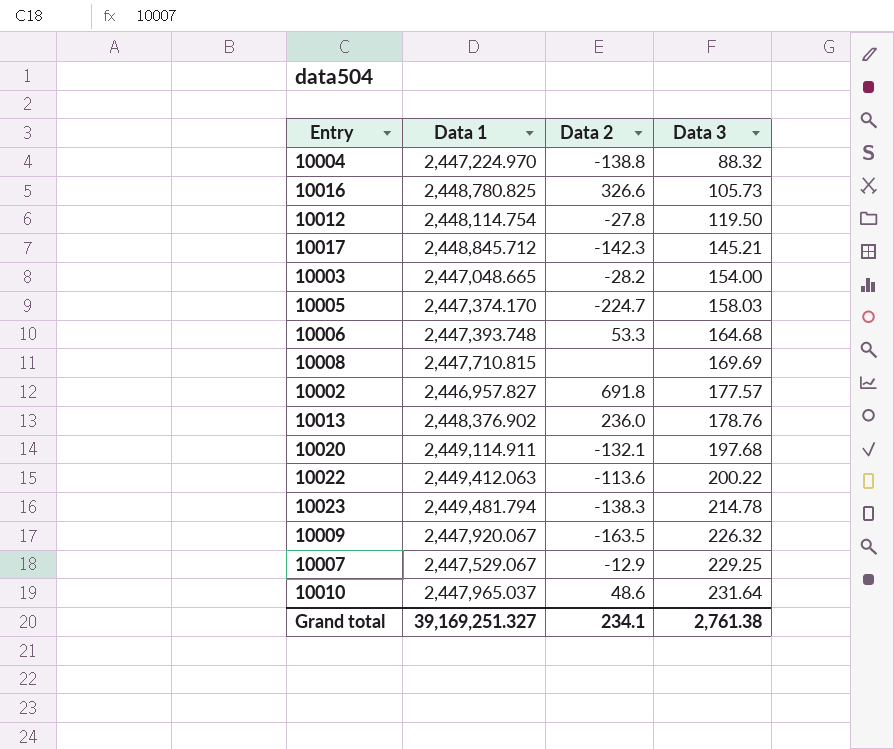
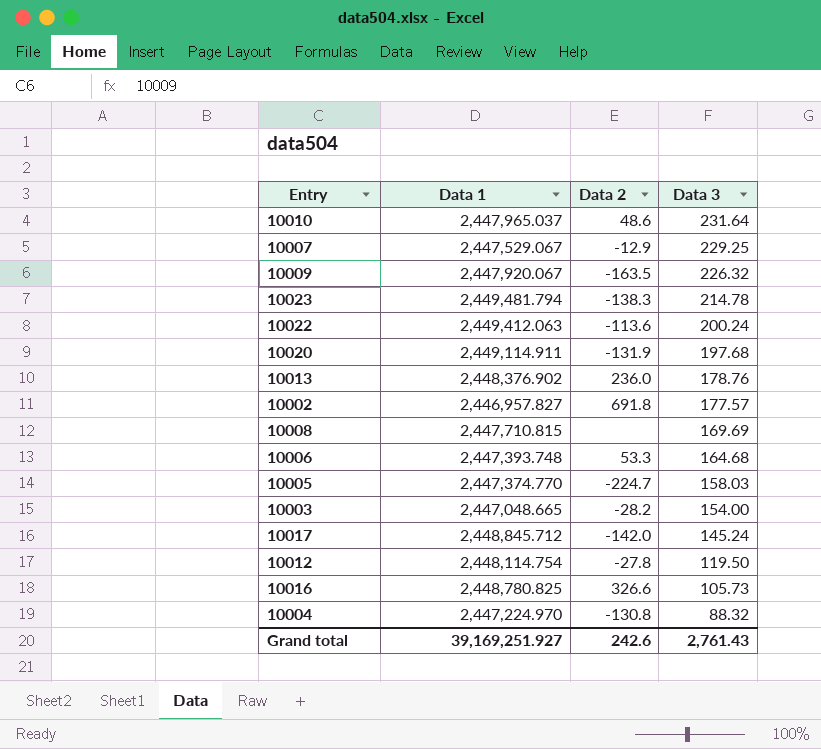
row order: Data 3 ascending -> Data 3 descending
10022 | Data 3: 200.22 -> 200.24
10020 | Data 2: -132.1 -> -131.9
10005 | Data 1: 2,447,374.170 -> 2,447,374.770
10017 | Data 2: -142.3 -> -142.0
10017 | Data 3: 145.21 -> 145.24
10004 | Data 2: -138.8 -> -130.8
Grand total | Data 1: 39,169,251.327 -> 39,169,251.927
Grand total | Data 2: 234.1 -> 242.6
Grand total | Data 3: 2,761.38 -> 2,761.43

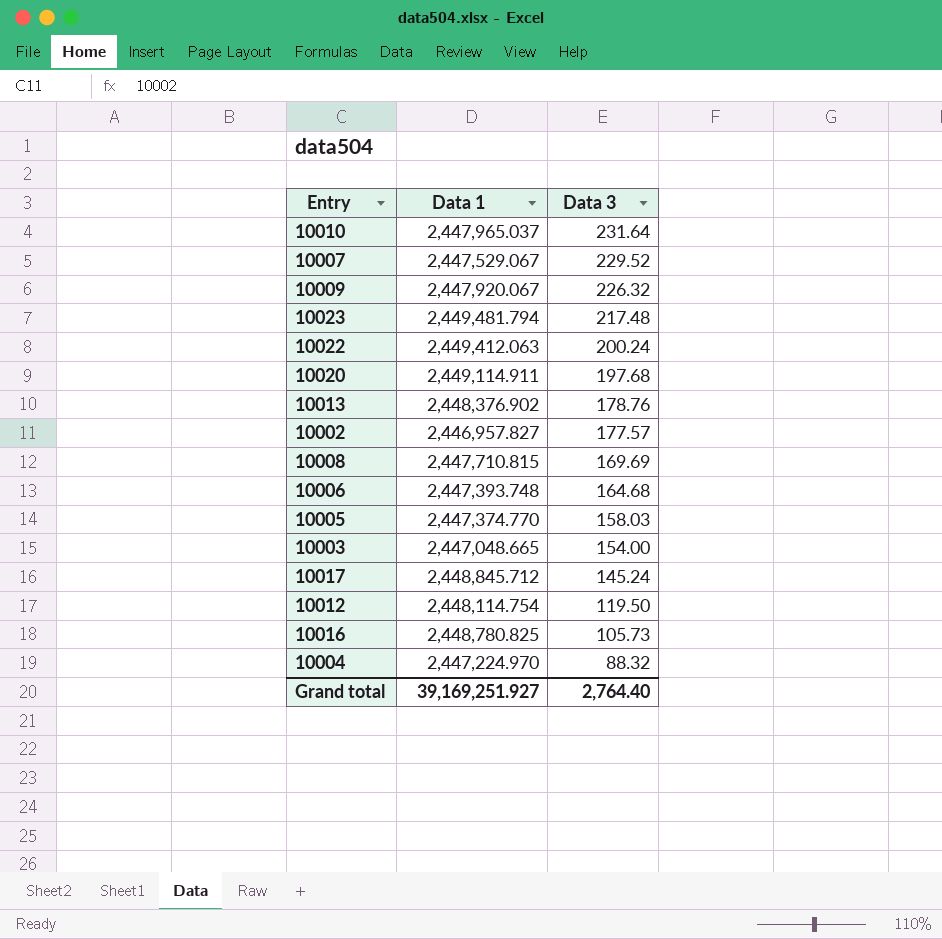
column Data 2 | position: 3 -> none
10007 | Data 3: 229.25 -> 229.52
10023 | Data 3: 214.78 -> 217.48
Grand total | Data 3: 2,761.43 -> 2,764.40

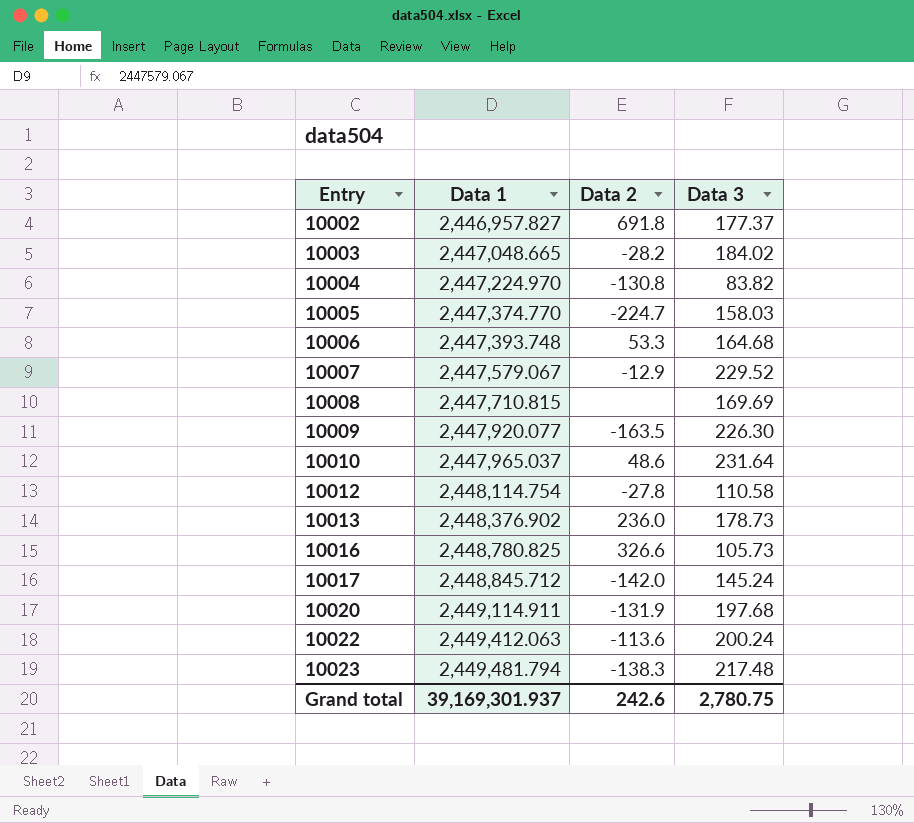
row order: Data 3 descending -> Entry ascending
column Data 2 | position: none -> 3
10002 | Data 3: 177.57 -> 177.37
10003 | Data 3: 154.00 -> 184.02
10004 | Data 3: 88.32 -> 83.82
10007 | Data 1: 2,447,529.067 -> 2,447,579.067
10009 | Data 1: 2,447,920.067 -> 2,447,920.077
10009 | Data 3: 226.32 -> 226.30
10012 | Data 3: 119.50 -> 110.58
10013 | Data 3: 178.76 -> 178.73
Grand total | Data 1: 39,169,251.927 -> 39,169,301.937
Grand total | Data 3: 2,764.40 -> 2,780.75

